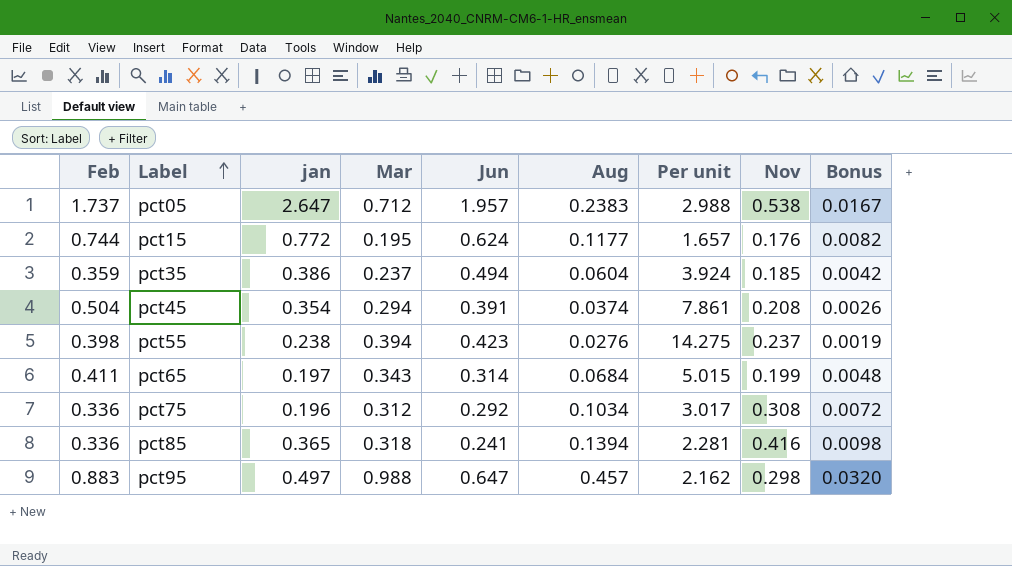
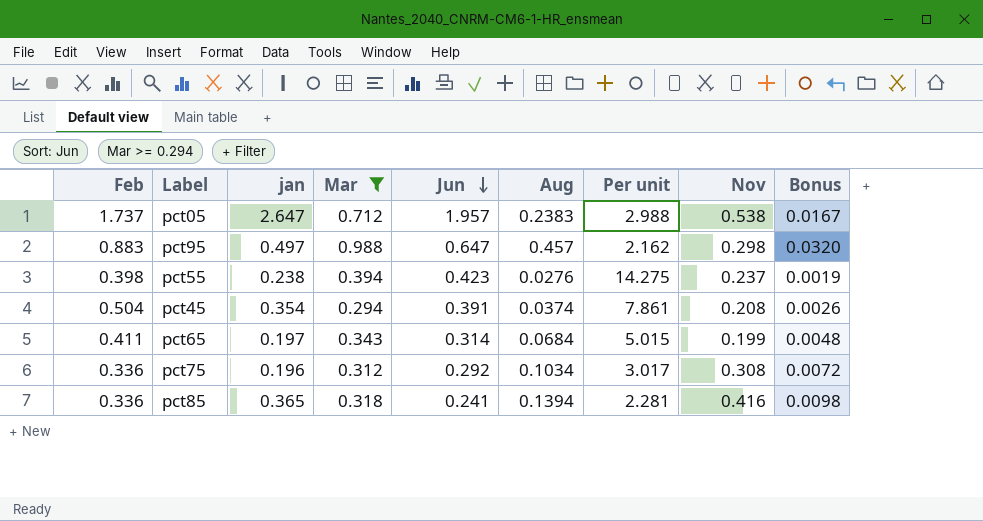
filter: none -> Mar >= 0.294
row order: Label ascending -> Jun descending

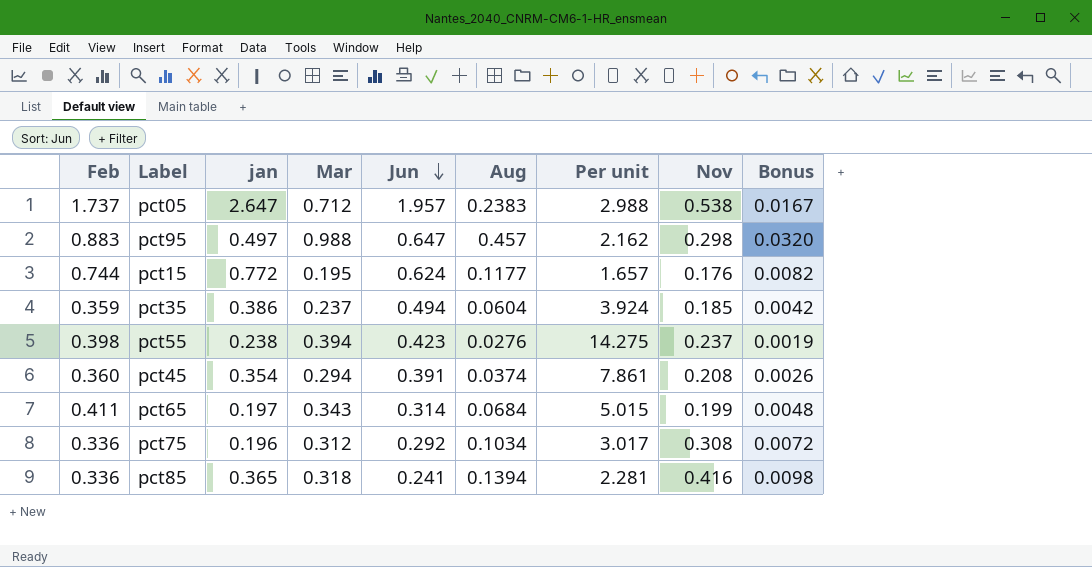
filter: Mar >= 0.294 -> none
pct45 | Feb: 0.504 -> 0.360

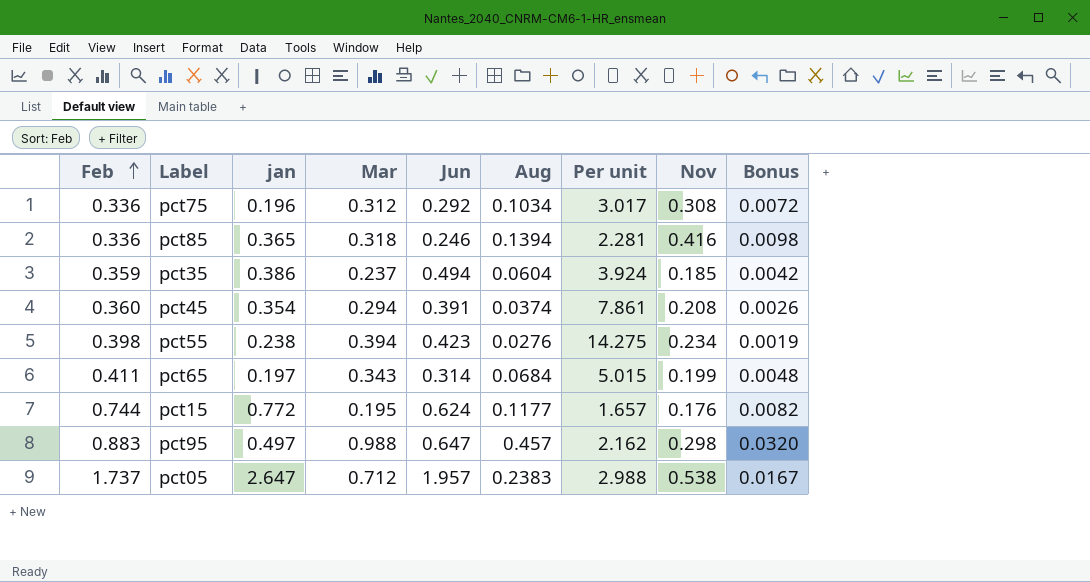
row order: Jun descending -> Feb ascending
pct85 | Jun: 0.241 -> 0.246
pct55 | Nov: 0.237 -> 0.234

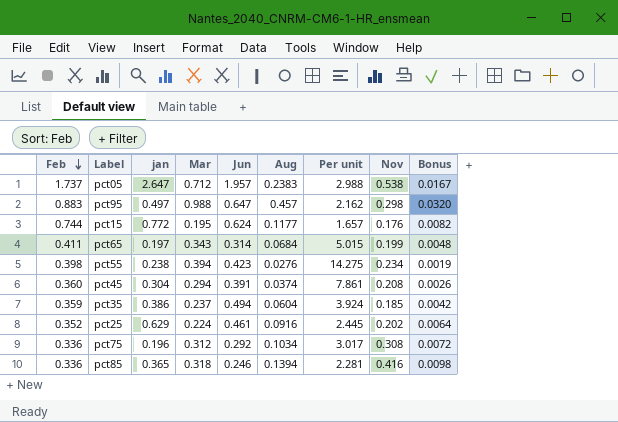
row order: Feb ascending -> Feb descending
pct45 | jan: 0.354 -> 0.304
row pct25: none -> 0.352 | 0.629 | 0.224 | 0.461 | 0.0916 | 2.445 | 0.202 | 0.0064

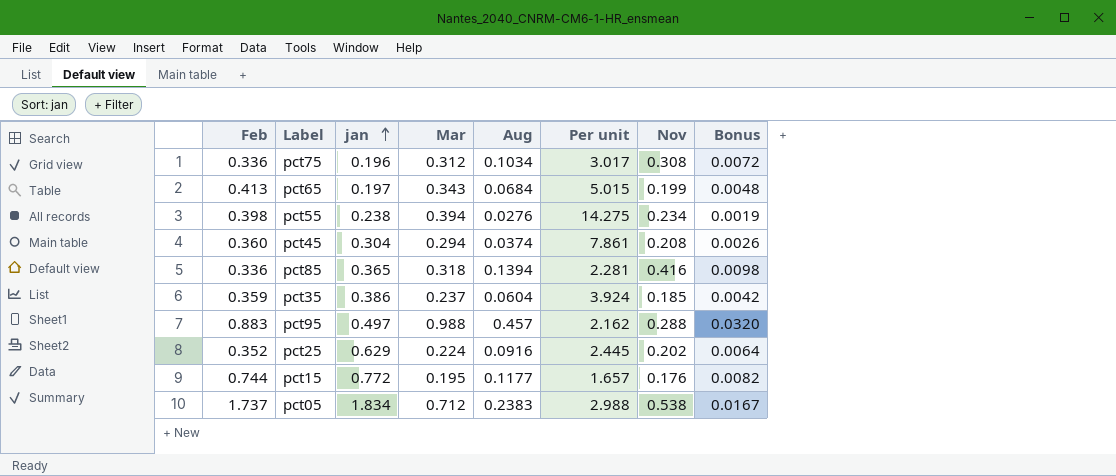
row order: Feb descending -> jan ascending
column Jun | position: 5 -> none
pct65 | Feb: 0.411 -> 0.413
pct95 | Nov: 0.298 -> 0.288
pct05 | jan: 2.647 -> 1.834

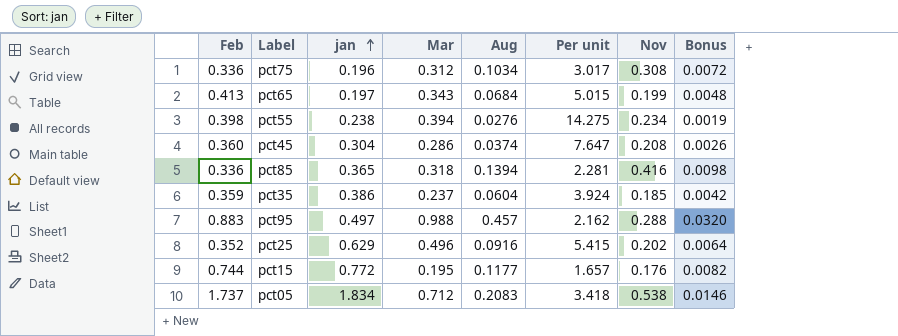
pct45 | Mar: 0.294 -> 0.286
pct45 | Per unit: 7.861 -> 7.647
pct25 | Mar: 0.224 -> 0.496
pct25 | Per unit: 2.445 -> 5.415
pct05 | Aug: 0.2383 -> 0.2083
pct05 | Per unit: 2.988 -> 3.418
pct05 | Bonus: 0.0167 -> 0.0146

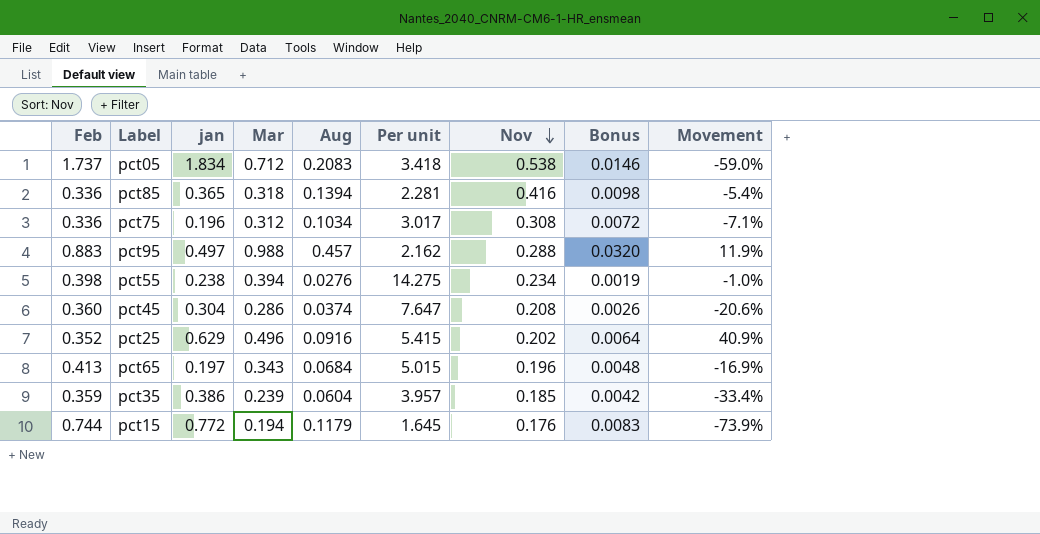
row order: jan ascending -> Nov descending
column Movement | formula: none -> ([Mar] - [Feb]) / [Feb]
pct65 | Nov: 0.199 -> 0.196
pct35 | Mar: 0.237 -> 0.239
pct35 | Per unit: 3.924 -> 3.957
pct15 | Mar: 0.195 -> 0.194
pct15 | Aug: 0.1177 -> 0.1179
pct15 | Per unit: 1.657 -> 1.645
pct15 | Bonus: 0.0082 -> 0.0083

